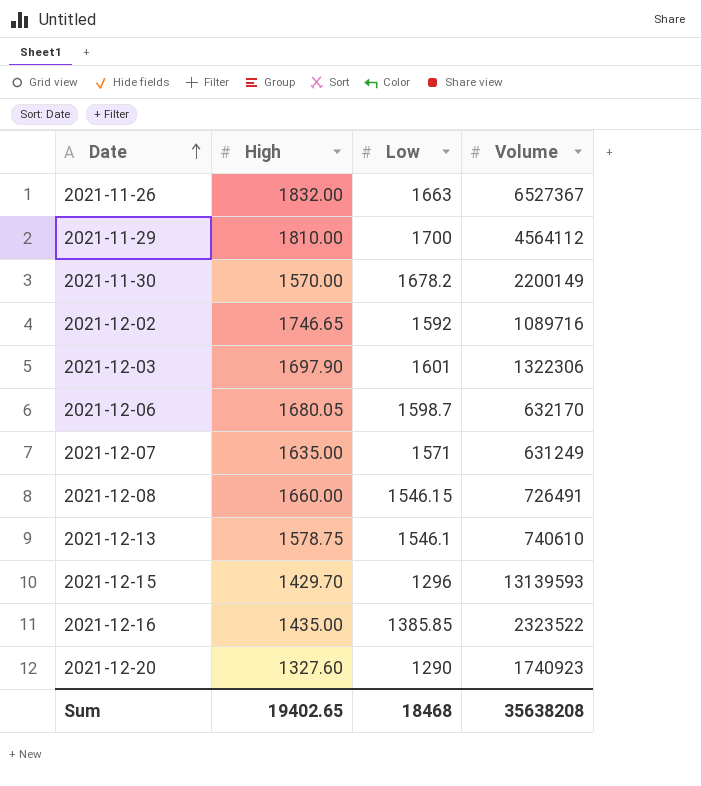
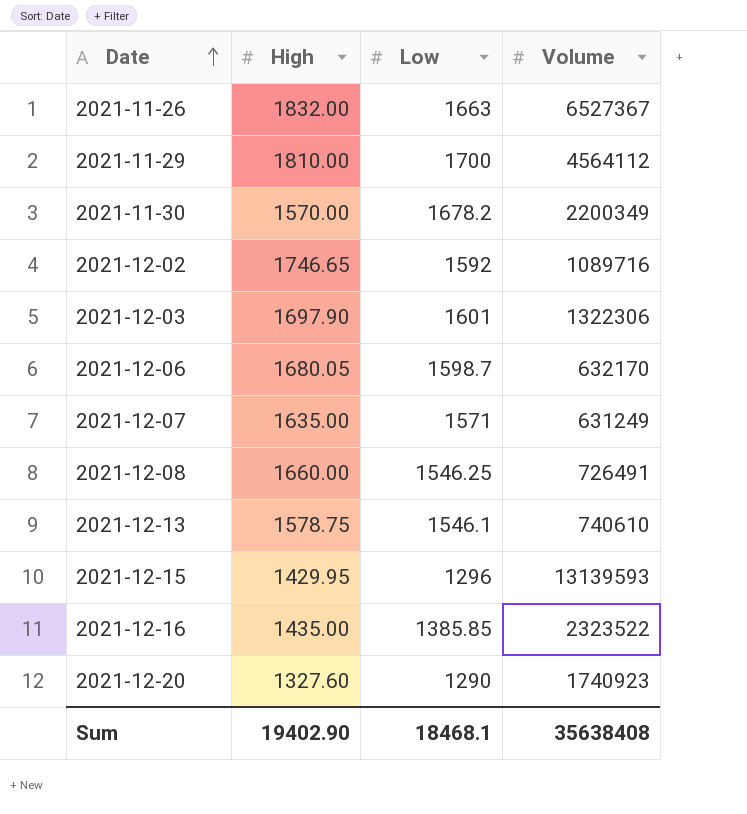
2021-11-30 | Volume: 2200149 -> 2200349
2021-12-08 | Low: 1546.15 -> 1546.25
2021-12-15 | High: 1429.70 -> 1429.95
Sum | High: 19402.65 -> 19402.90
Sum | Low: 18468 -> 18468.1
Sum | Volume: 35638208 -> 35638408

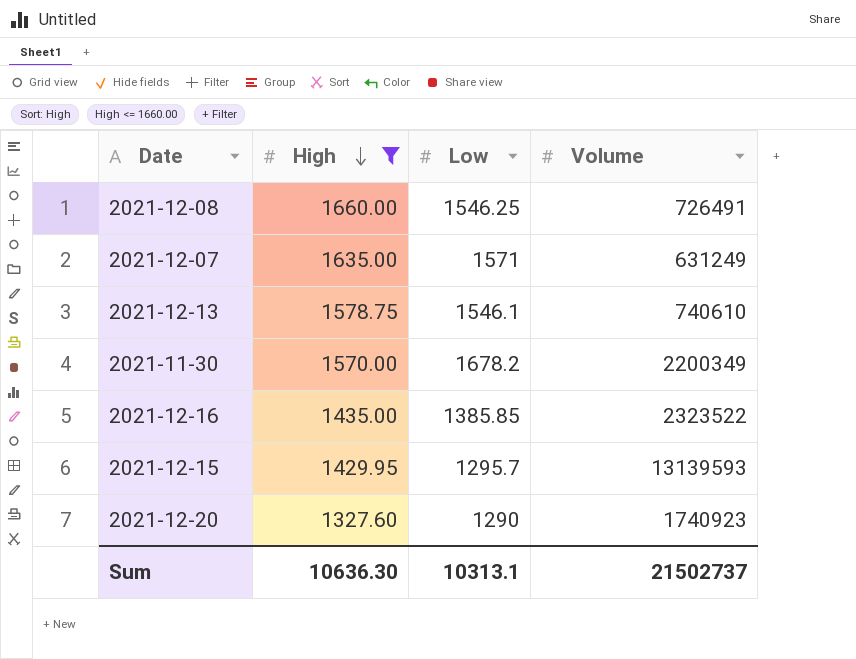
filter: none -> High <= 1660.00
row order: Date ascending -> High descending
2021-12-15 | Low: 1296 -> 1295.7
Sum | High: 19402.90 -> 10636.30
Sum | Low: 18468.1 -> 10313.1
Sum | Volume: 35638408 -> 21502737

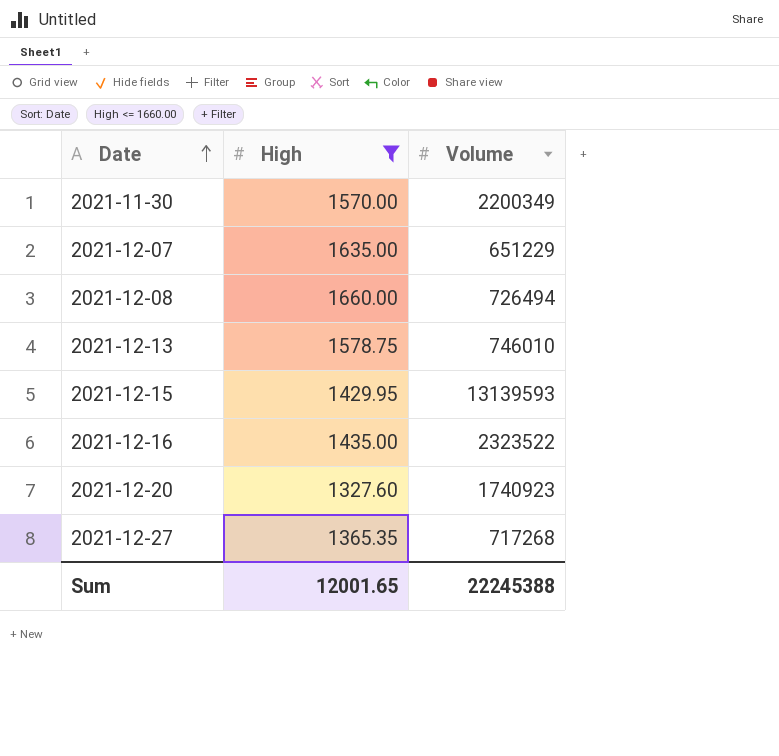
row order: High descending -> Date ascending
column Low | position: 3 -> none
2021-12-07 | Volume: 631249 -> 651229
2021-12-08 | Volume: 726491 -> 726494
2021-12-13 | Volume: 740610 -> 746010
row 2021-12-27: none -> 1365.35 | 717268
Sum | High: 10636.30 -> 12001.65
Sum | Volume: 21502737 -> 22245388

